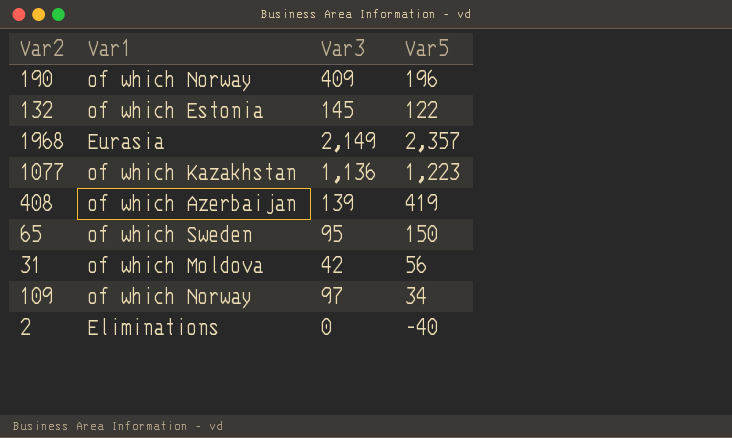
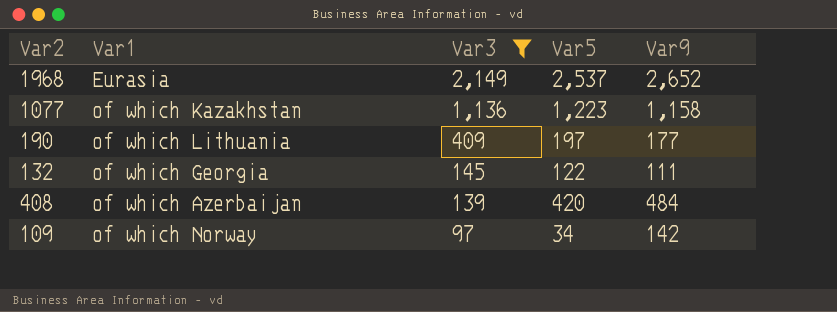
filter: none -> Var3 >= 97
row order: none -> Var3 descending
column Var9 | position: none -> 5
1968 | Var5: 2,357 -> 2,537
190 | Var1: of which Norway -> of which Lithuania
190 | Var5: 196 -> 197
132 | Var1: of which Estonia -> of which Georgia
408 | Var5: 419 -> 420

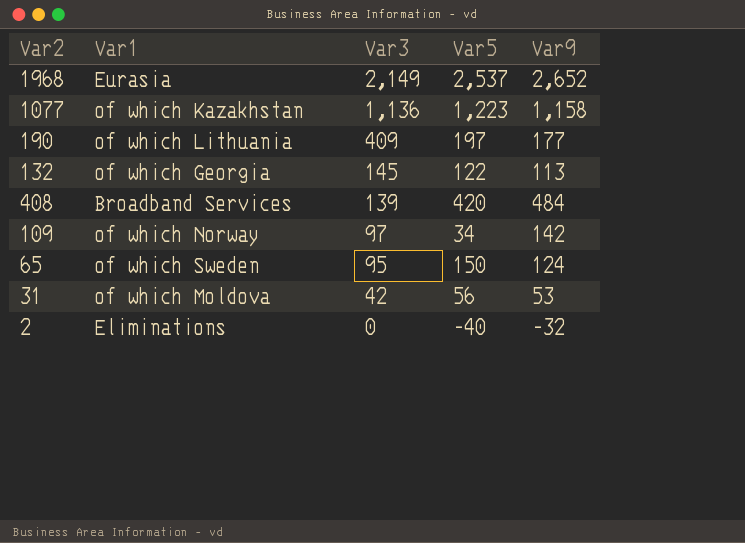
filter: Var3 >= 97 -> none
132 | Var9: 111 -> 113
408 | Var1: of which Azerbaijan -> Broadband Services

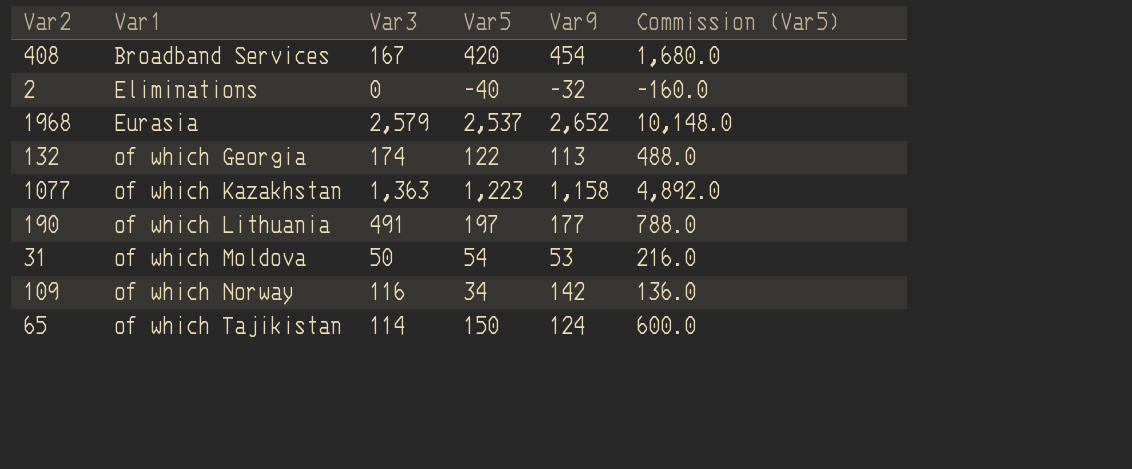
row order: Var3 descending -> Var1 ascending
column Commission (Var5) | formula: none -> [Var5] * 4
408 | Var3: 139 -> 167
408 | Var9: 484 -> 454
1968 | Var3: 2,149 -> 2,579
132 | Var3: 145 -> 174
1077 | Var3: 1,136 -> 1,363
190 | Var3: 409 -> 491
31 | Var3: 42 -> 50
31 | Var5: 56 -> 54
109 | Var3: 97 -> 116
65 | Var1: of which Sweden -> of which Tajikistan
65 | Var3: 95 -> 114

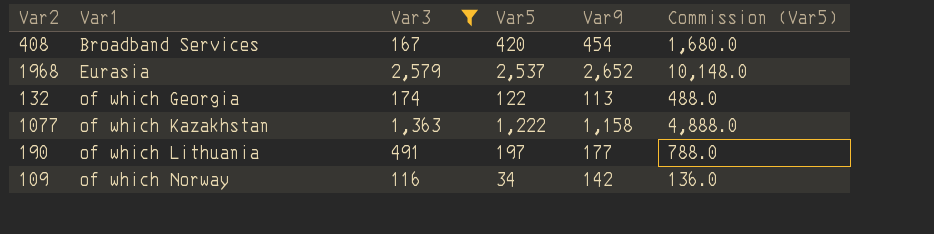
filter: none -> Var3 >= 116
1077 | Var5: 1,223 -> 1,222
1077 | Commission (Var5): 4,892.0 -> 4,888.0

